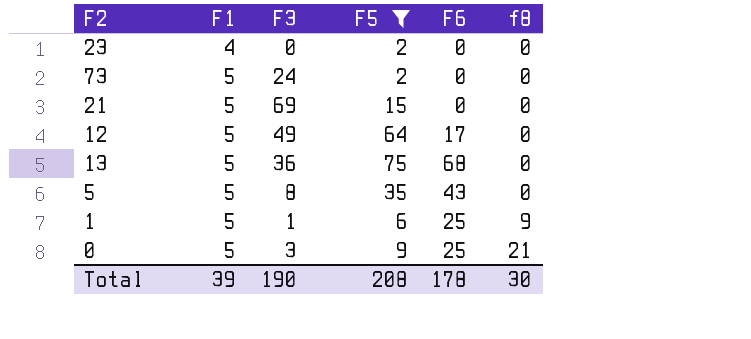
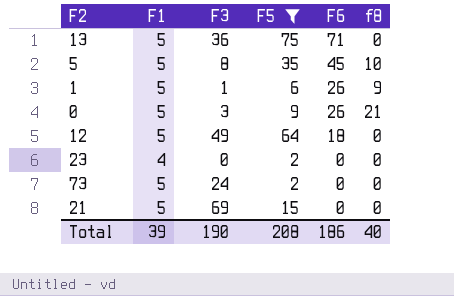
row order: F1 ascending -> F6 descending
13 | F6: 68 -> 71
5 | F6: 43 -> 45
5 | f8: 0 -> 10
1 | F6: 25 -> 26
0 | F6: 25 -> 26
12 | F6: 17 -> 18
Total | F6: 178 -> 186
Total | f8: 30 -> 40

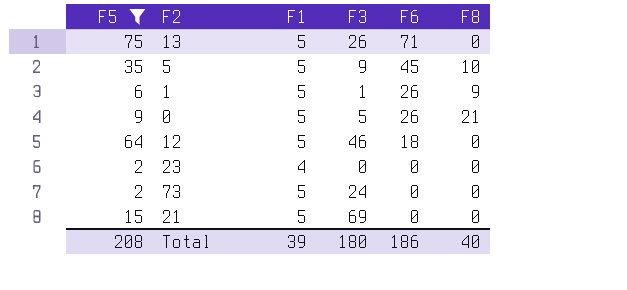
column F5 | position: 4 -> 1
column name: f8 -> F8
13 | F3: 36 -> 26
5 | F3: 8 -> 9
0 | F3: 3 -> 5
12 | F3: 49 -> 46
Total | F3: 190 -> 180

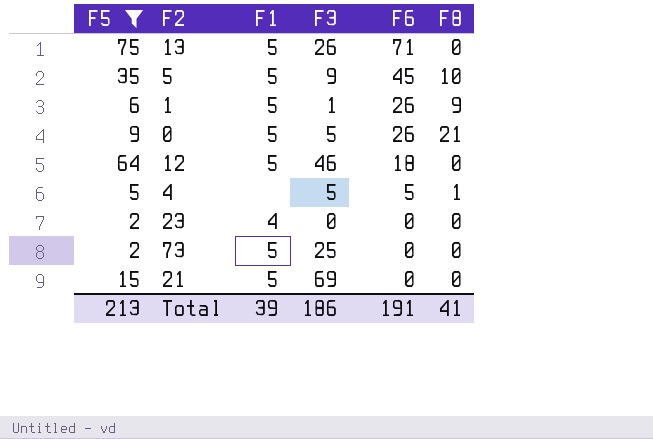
row 4: none -> 5 | none | 5 | 5 | 1
73 | F3: 24 -> 25
Total | F5: 208 -> 213
Total | F3: 180 -> 186
Total | F6: 186 -> 191
Total | F8: 40 -> 41

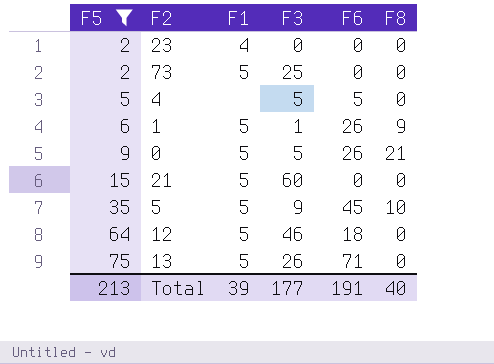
row order: F6 descending -> F5 ascending
4 | F8: 1 -> 0
21 | F3: 69 -> 60
Total | F3: 186 -> 177
Total | F8: 41 -> 40

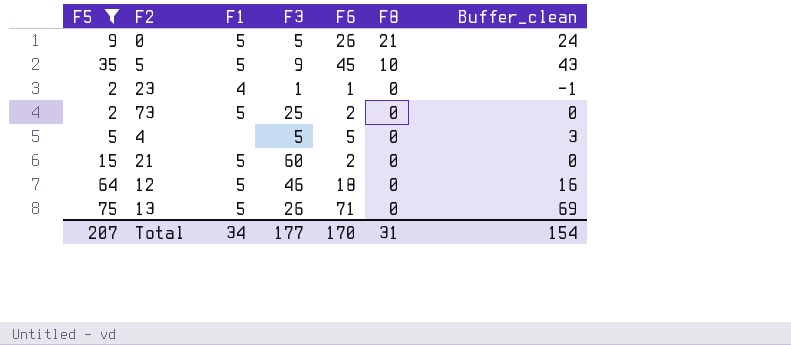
row order: F5 ascending -> F8 descending
column Buffer_clean | formula: none -> [F6] - 2
row 1: 6 | 5 | 1 | 26 | 9 -> none
23 | F3: 0 -> 1
23 | F6: 0 -> 1
73 | F6: 0 -> 2
21 | F6: 0 -> 2
Total | F5: 213 -> 207
Total | F1: 39 -> 34
Total | F6: 191 -> 170
Total | F8: 40 -> 31

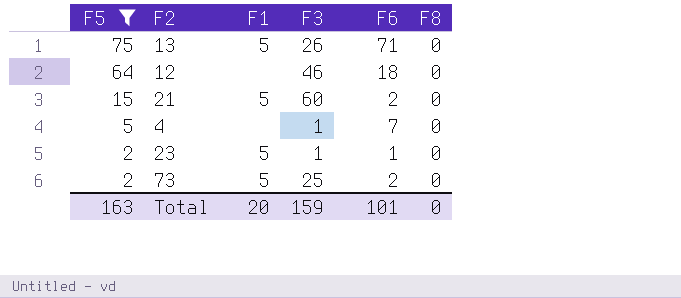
row order: F8 descending -> F5 descending
column Buffer_clean | formula: [F6] - 2 -> none
row 0: 9 | 5 | 5 | 26 | 21 | 24 -> none
row 5: 35 | 5 | 9 | 45 | 10 | 43 -> none
12 | F1: 5 -> none
4 | F3: 5 -> 1
4 | F6: 5 -> 7
23 | F1: 4 -> 5
Total | F5: 207 -> 163
Total | F1: 34 -> 20
Total | F3: 177 -> 159
Total | F6: 170 -> 101
Total | F8: 31 -> 0

